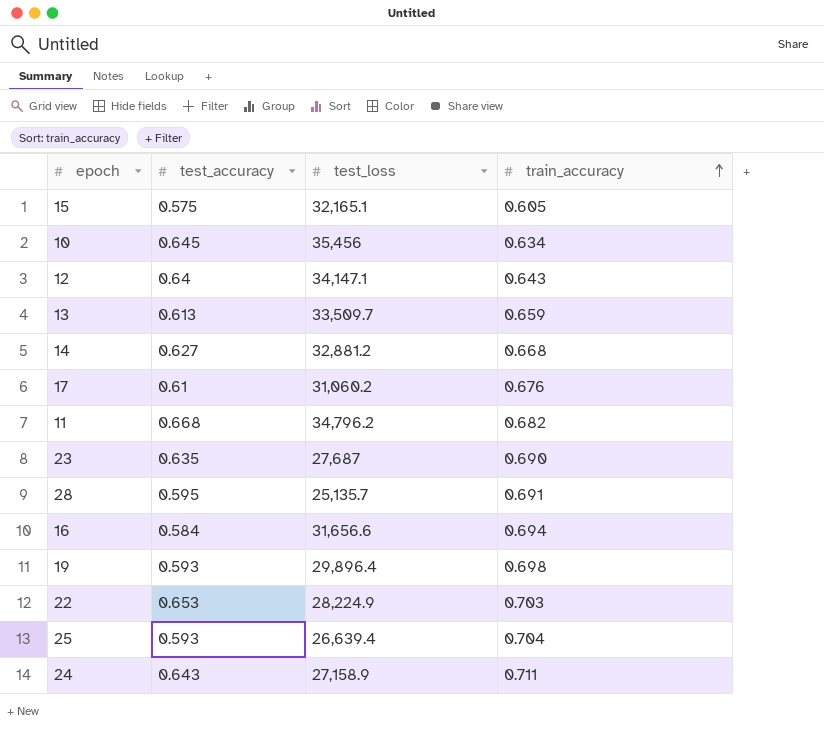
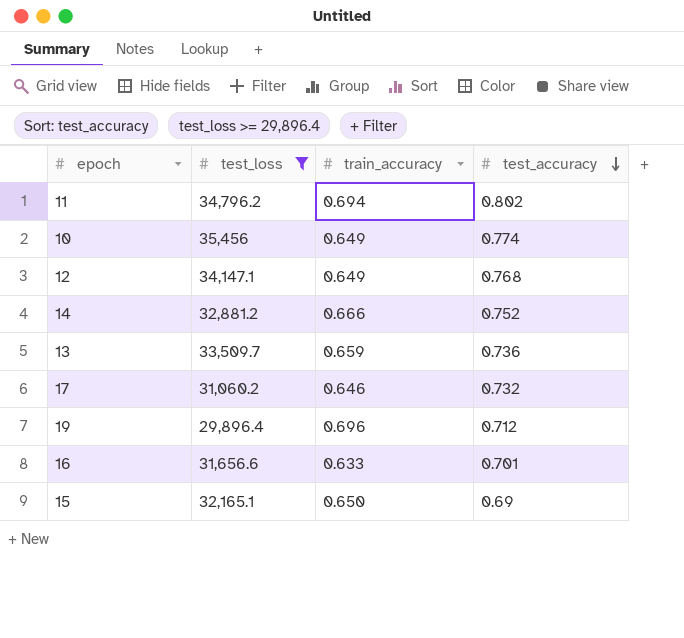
filter: none -> test_loss >= 29,896.4
row order: train_accuracy ascending -> test_accuracy descending
column test_accuracy | position: 2 -> 4
11 | train_accuracy: 0.682 -> 0.694
11 | test_accuracy: 0.668 -> 0.802
10 | train_accuracy: 0.634 -> 0.649
10 | test_accuracy: 0.645 -> 0.774
12 | train_accuracy: 0.643 -> 0.649
12 | test_accuracy: 0.64 -> 0.768
14 | train_accuracy: 0.668 -> 0.666
14 | test_accuracy: 0.627 -> 0.752
13 | test_accuracy: 0.613 -> 0.736
17 | train_accuracy: 0.676 -> 0.646
17 | test_accuracy: 0.61 -> 0.732
19 | train_accuracy: 0.698 -> 0.696
19 | test_accuracy: 0.593 -> 0.712
16 | train_accuracy: 0.694 -> 0.633
16 | test_accuracy: 0.584 -> 0.701
15 | train_accuracy: 0.605 -> 0.650
15 | test_accuracy: 0.575 -> 0.69

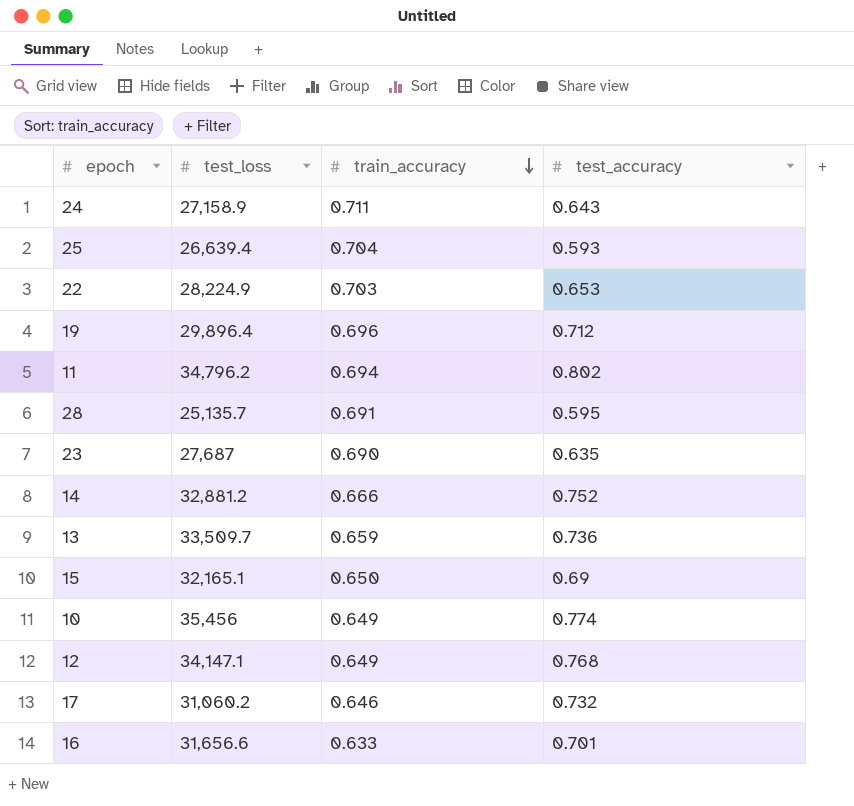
filter: test_loss >= 29,896.4 -> none
row order: test_accuracy descending -> train_accuracy descending

